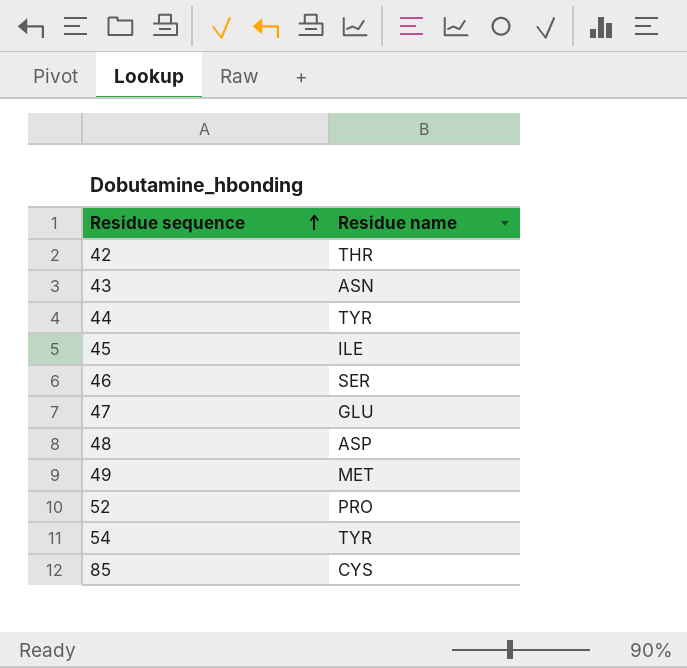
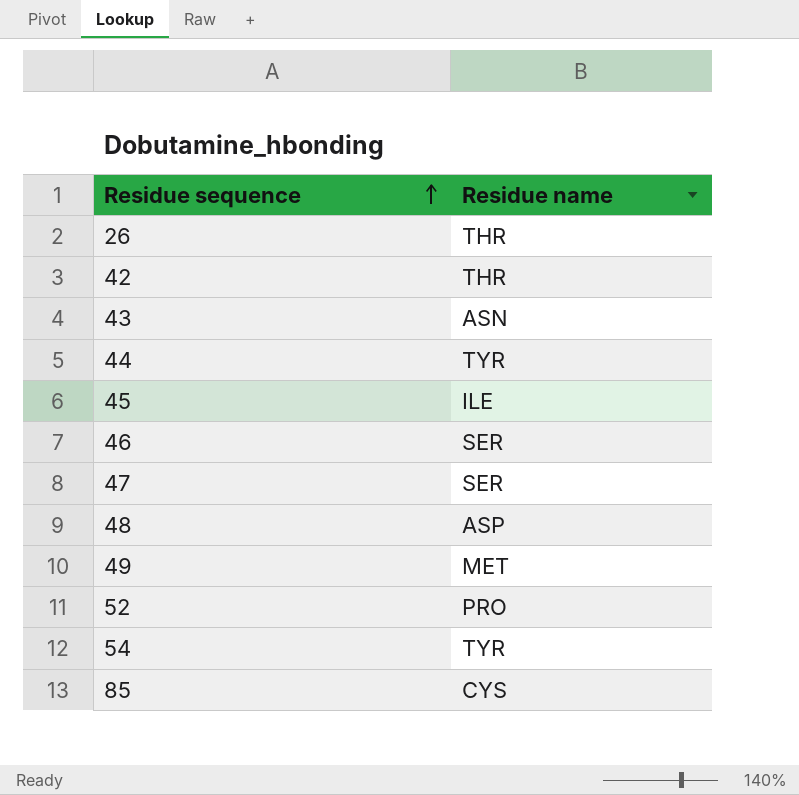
row 26: none -> THR
47 | Residue name: GLU -> SER

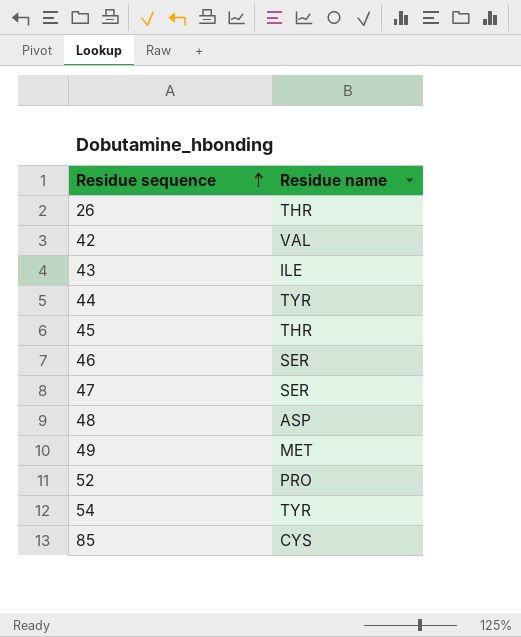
42 | Residue name: THR -> VAL
43 | Residue name: ASN -> ILE
45 | Residue name: ILE -> THR

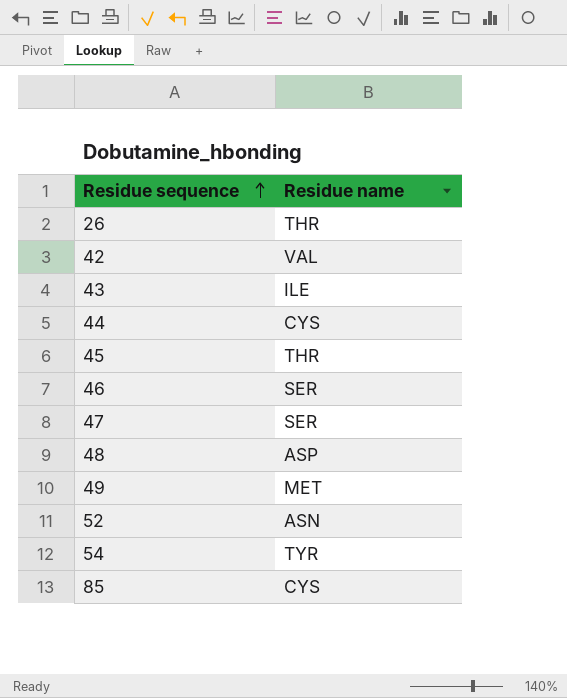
44 | Residue name: TYR -> CYS
52 | Residue name: PRO -> ASN

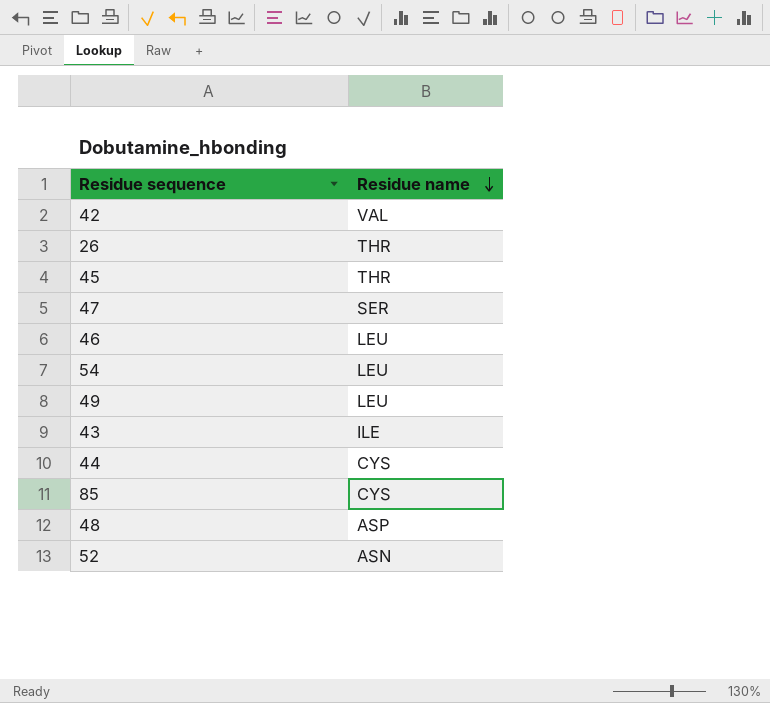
row order: Residue sequence ascending -> Residue name descending
46 | Residue name: SER -> LEU
54 | Residue name: TYR -> LEU
49 | Residue name: MET -> LEU

